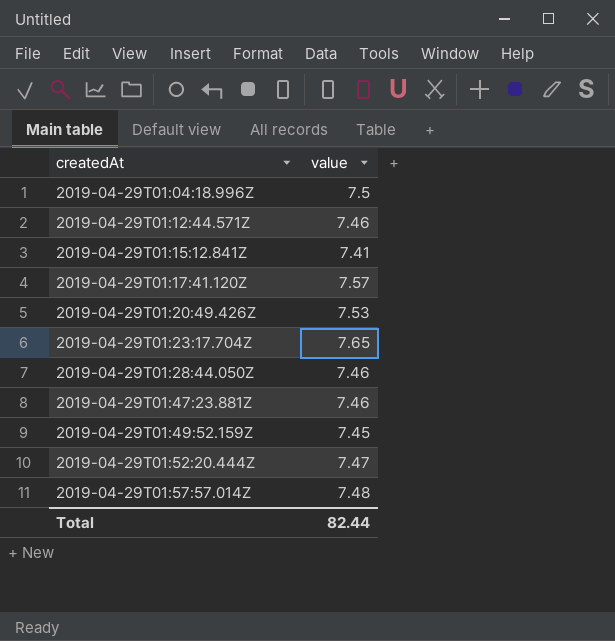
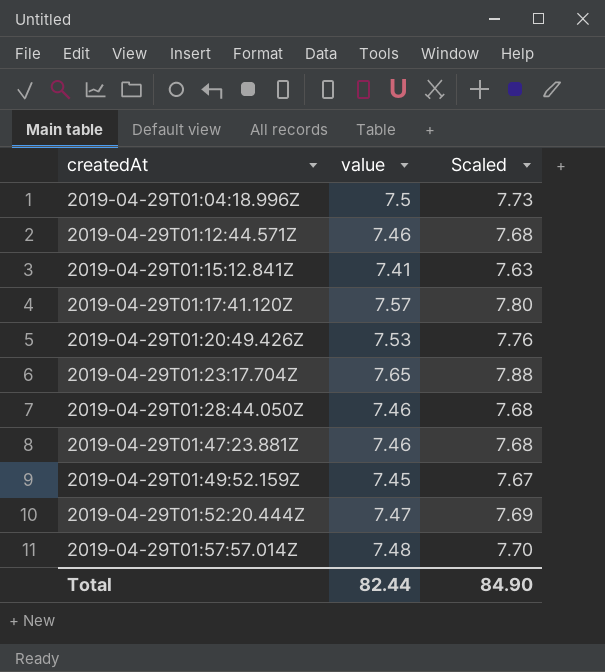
column Scaled | formula: none -> [value] * 1.03

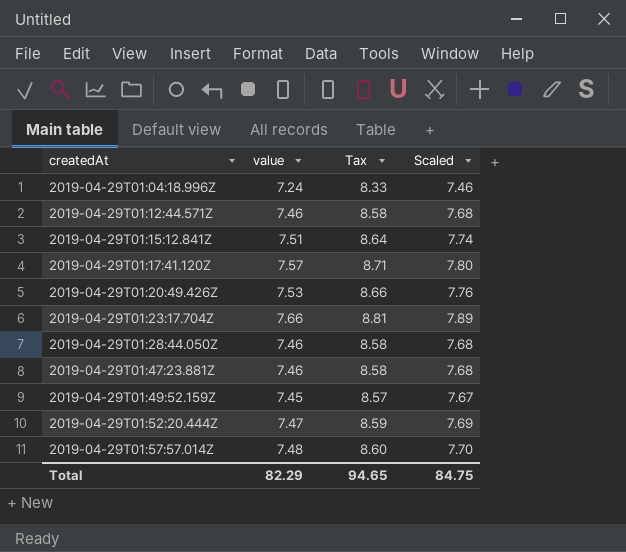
column Tax | formula: none -> [value] * 1.15
2019-04-29T01:04:18.996Z | value: 7.5 -> 7.24
2019-04-29T01:04:18.996Z | Scaled: 7.73 -> 7.46
2019-04-29T01:15:12.841Z | value: 7.41 -> 7.51
2019-04-29T01:15:12.841Z | Scaled: 7.63 -> 7.74
2019-04-29T01:23:17.704Z | value: 7.65 -> 7.66
2019-04-29T01:23:17.704Z | Scaled: 7.88 -> 7.89
Total | value: 82.44 -> 82.29
Total | Scaled: 84.90 -> 84.75

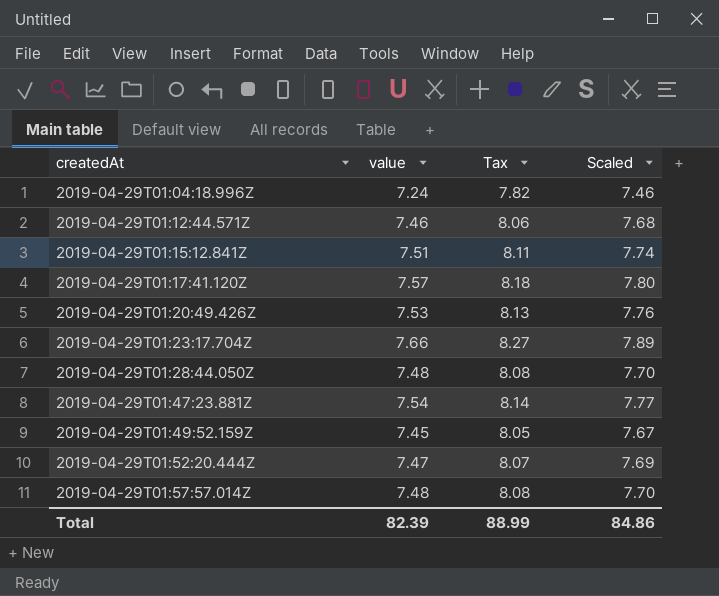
column Tax | formula: [value] * 1.15 -> [value] * 1.08
2019-04-29T01:28:44.050Z | value: 7.46 -> 7.48
2019-04-29T01:28:44.050Z | Scaled: 7.68 -> 7.70
2019-04-29T01:47:23.881Z | value: 7.46 -> 7.54
2019-04-29T01:47:23.881Z | Scaled: 7.68 -> 7.77
Total | value: 82.29 -> 82.39
Total | Tax: 94.65 -> 88.99
Total | Scaled: 84.75 -> 84.86

